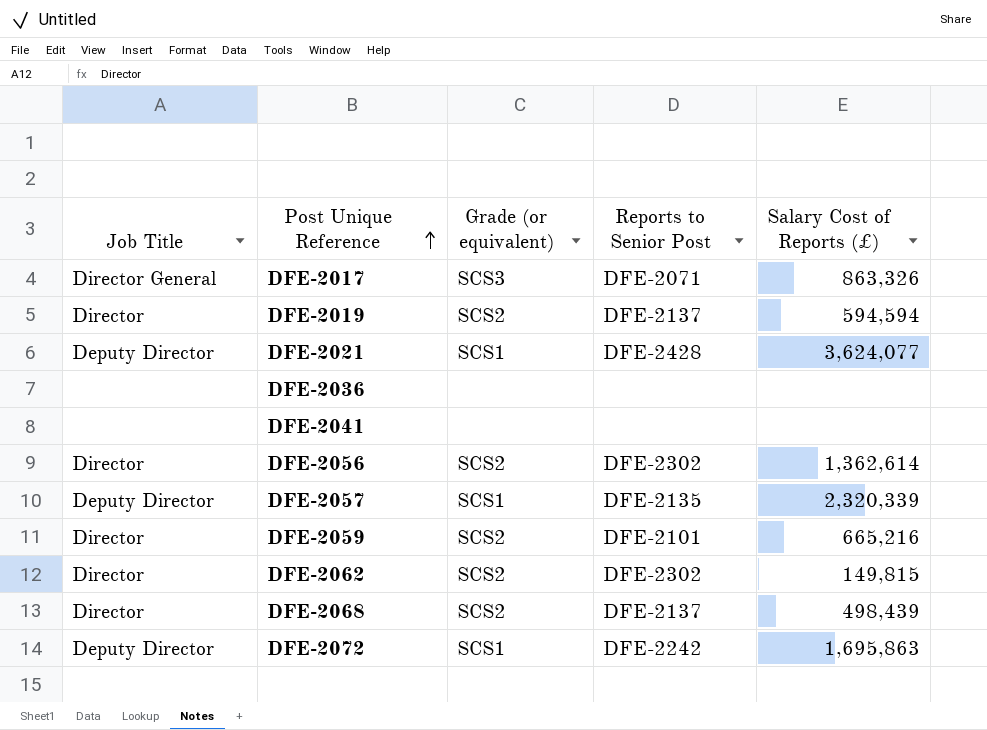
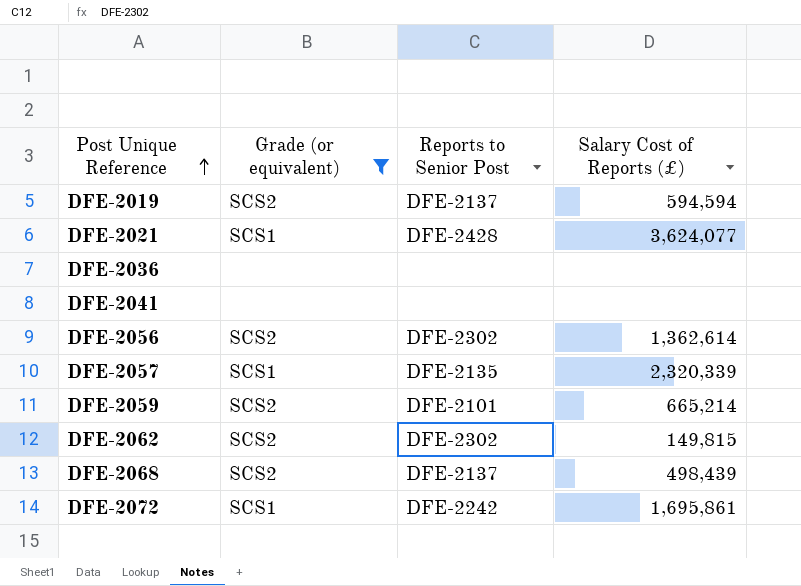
filter: none -> Grade (or equivalent) != SCS3
column Job Title | position: 1 -> none
DFE-2059 | Salary Cost of Reports (£): 665,216 -> 665,214
DFE-2072 | Salary Cost of Reports (£): 1,695,863 -> 1,695,861

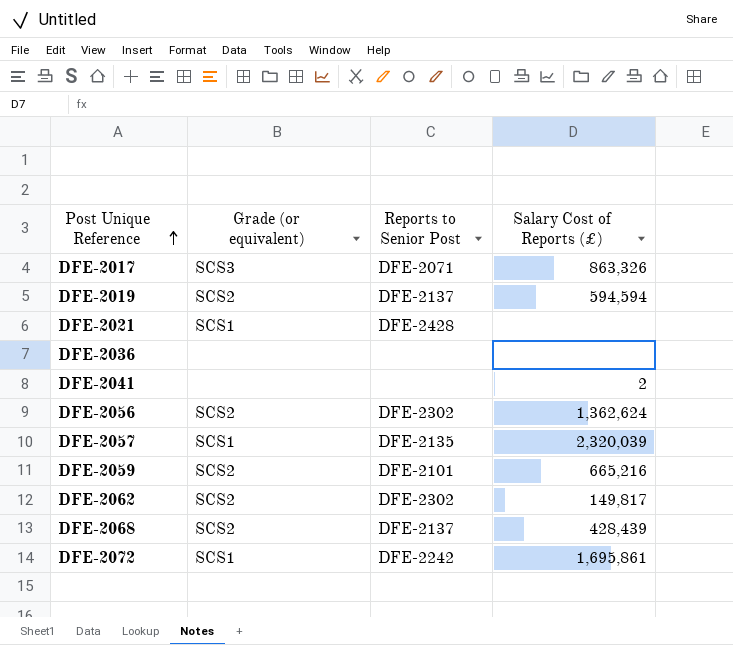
filter: Grade (or equivalent) != SCS3 -> none
DFE-2021 | Salary Cost of Reports (£): 3,624,077 -> none
DFE-2041 | Salary Cost of Reports (£): none -> 2
DFE-2056 | Salary Cost of Reports (£): 1,362,614 -> 1,362,624
DFE-2057 | Salary Cost of Reports (£): 2,320,339 -> 2,320,039
DFE-2059 | Salary Cost of Reports (£): 665,214 -> 665,216
DFE-2062 | Salary Cost of Reports (£): 149,815 -> 149,817
DFE-2068 | Salary Cost of Reports (£): 498,439 -> 428,439

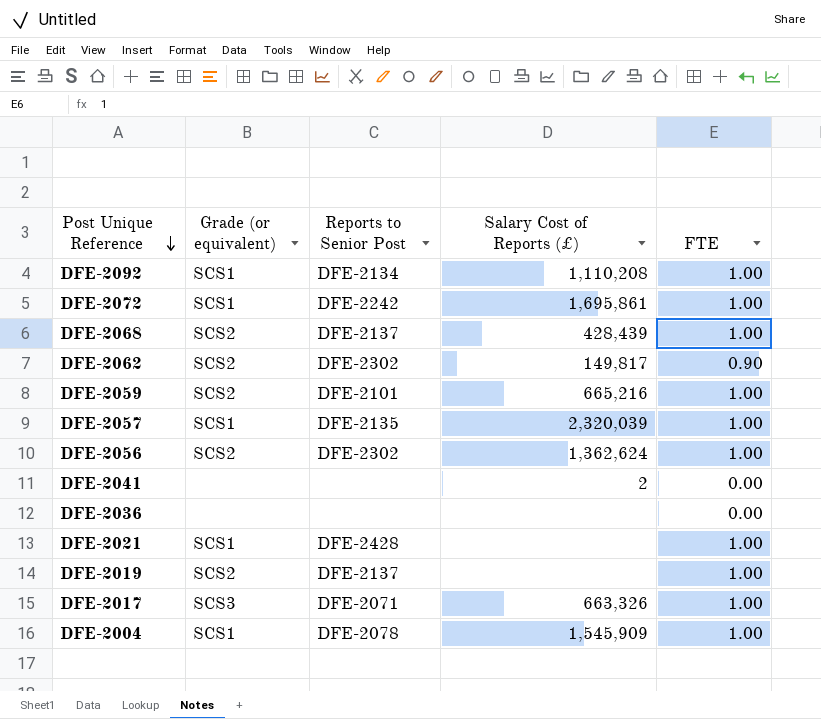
row order: Post Unique Reference ascending -> Post Unique Reference descending
column FTE | position: none -> 5
row DFE-2092: none -> SCS1 | DFE-2134 | 1,110,208 | 1.00
DFE-2019 | Salary Cost of Reports (£): 594,594 -> none
DFE-2017 | Salary Cost of Reports (£): 863,326 -> 663,326
row DFE-2004: none -> SCS1 | DFE-2078 | 1,545,909 | 1.00

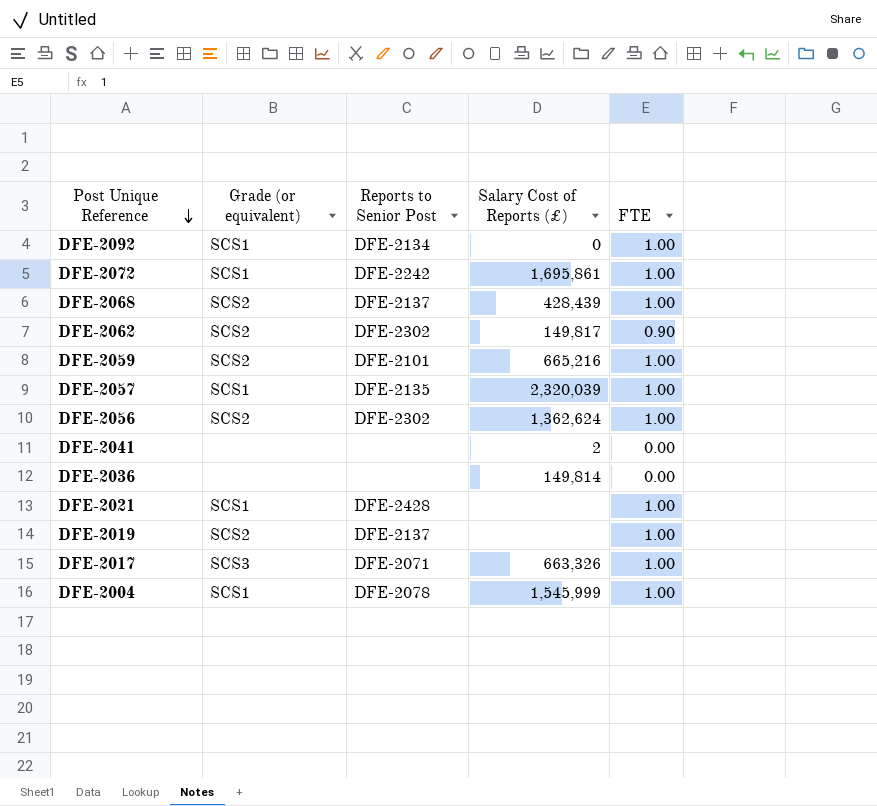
DFE-2092 | Salary Cost of Reports (£): 1,110,208 -> 0
DFE-2036 | Salary Cost of Reports (£): none -> 149,814
DFE-2004 | Salary Cost of Reports (£): 1,545,909 -> 1,545,999

